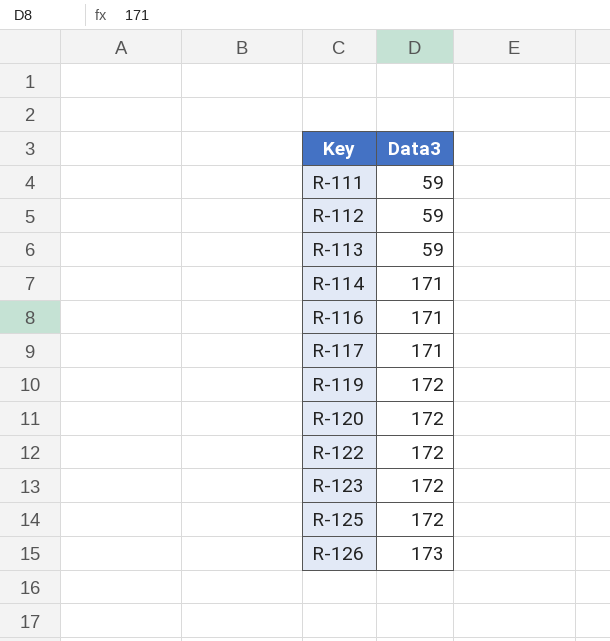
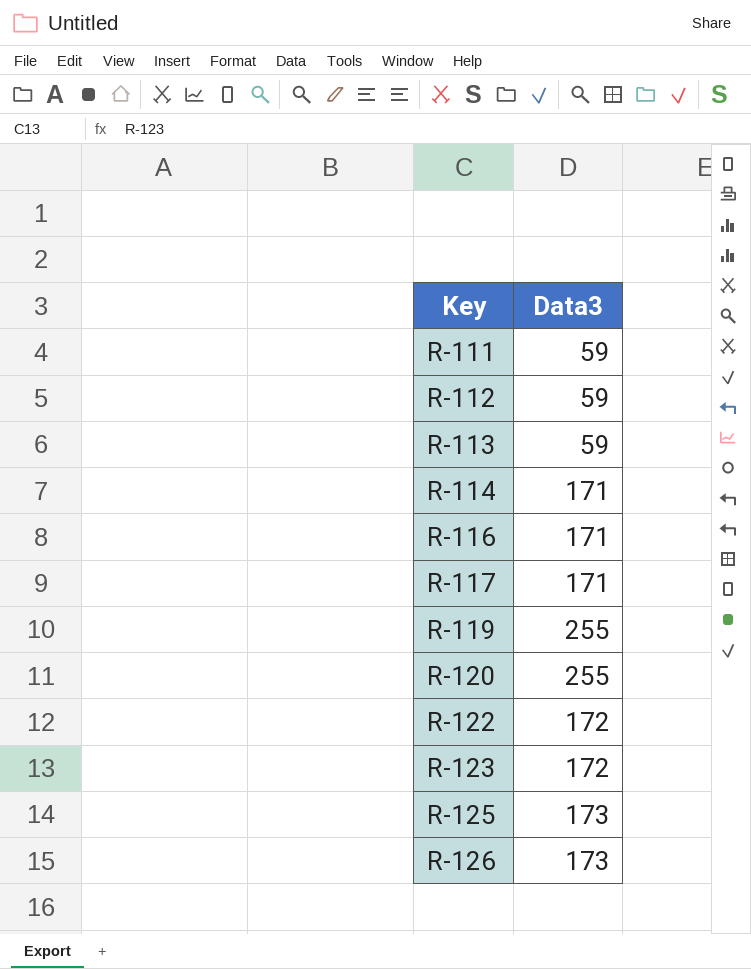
R-119 | Data3: 172 -> 255
R-120 | Data3: 172 -> 255
R-125 | Data3: 172 -> 173

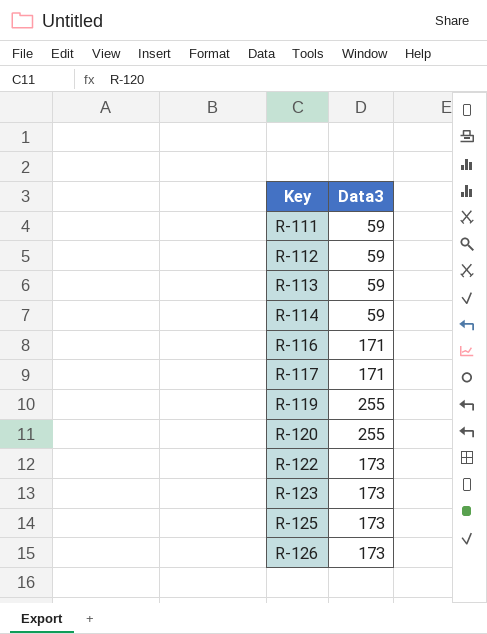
R-114 | Data3: 171 -> 59
R-122 | Data3: 172 -> 173
R-123 | Data3: 172 -> 173

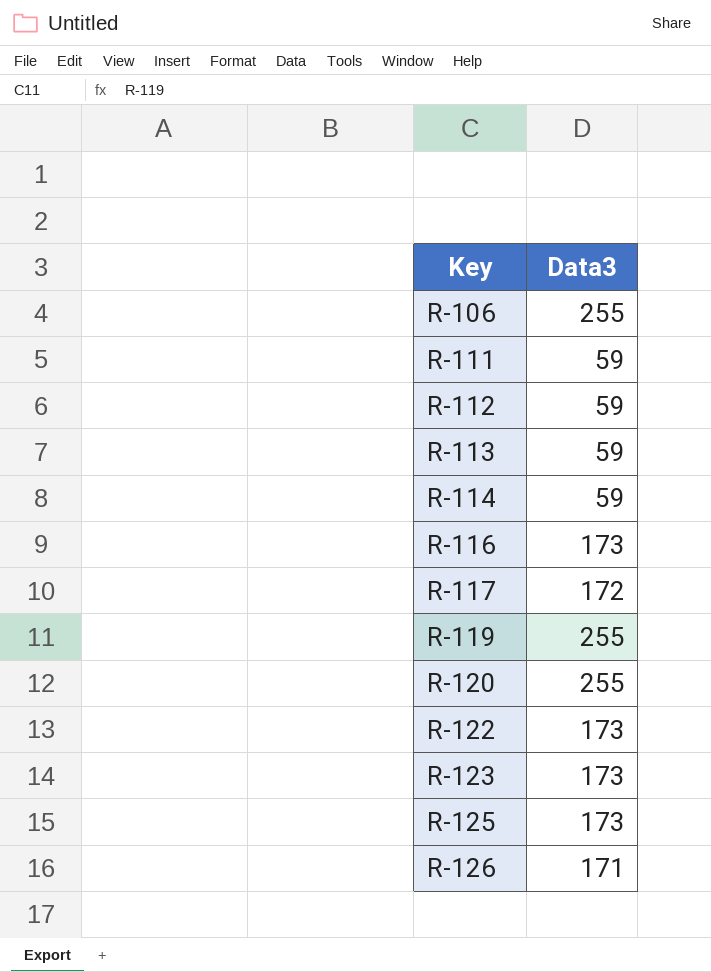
row R-106: none -> 255
R-116 | Data3: 171 -> 173
R-117 | Data3: 171 -> 172
R-126 | Data3: 173 -> 171

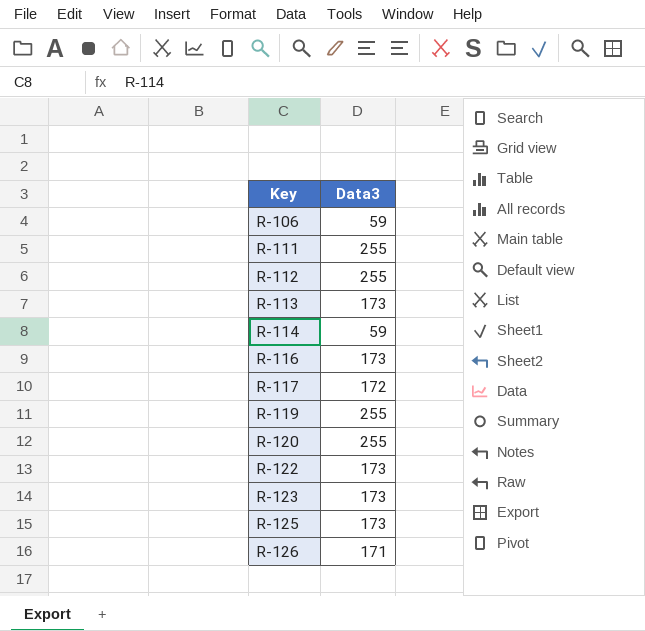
R-106 | Data3: 255 -> 59
R-111 | Data3: 59 -> 255
R-112 | Data3: 59 -> 255
R-113 | Data3: 59 -> 173

